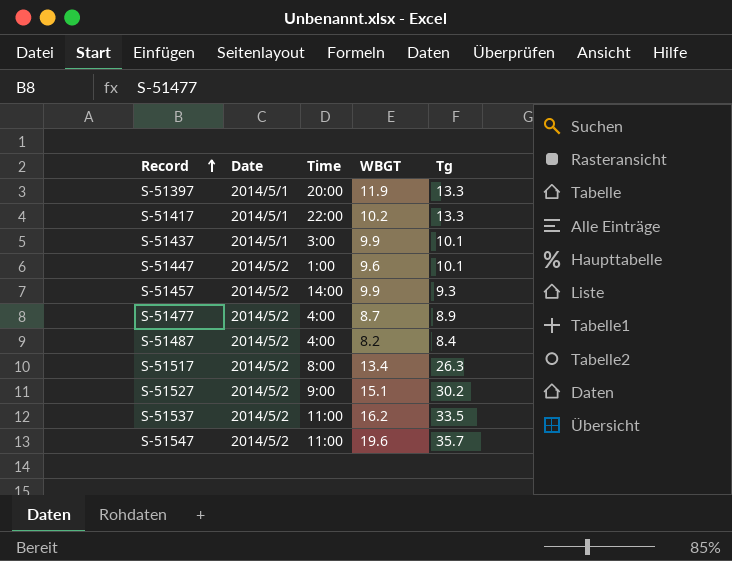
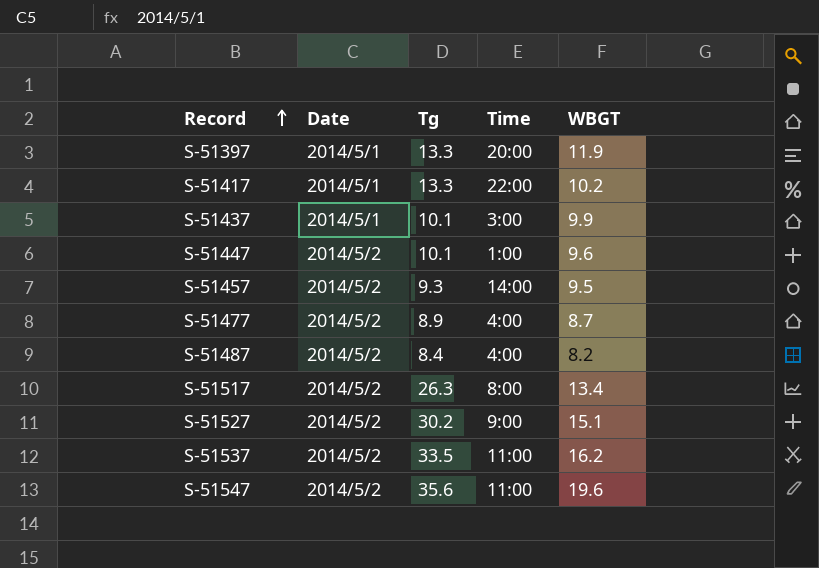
column Tg | position: 5 -> 3
S-51457 | WBGT: 9.9 -> 9.5
S-51547 | Tg: 35.7 -> 35.6

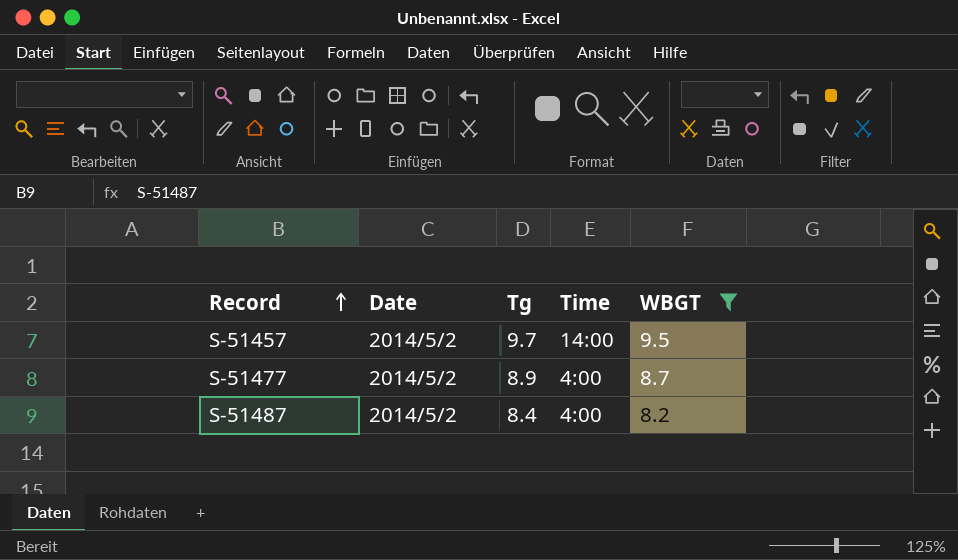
filter: none -> WBGT <= 9.5
S-51457 | Tg: 9.3 -> 9.7

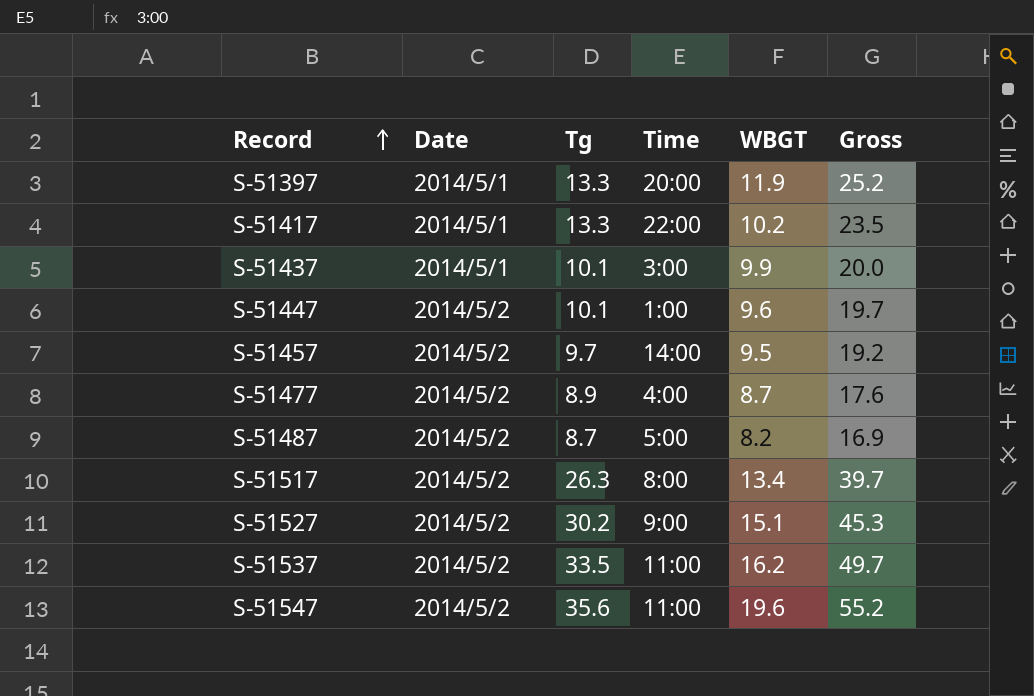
filter: WBGT <= 9.5 -> none
column Gross | formula: none -> [Tg] + [WBGT]
S-51487 | Tg: 8.4 -> 8.7
S-51487 | Time: 4:00 -> 5:00

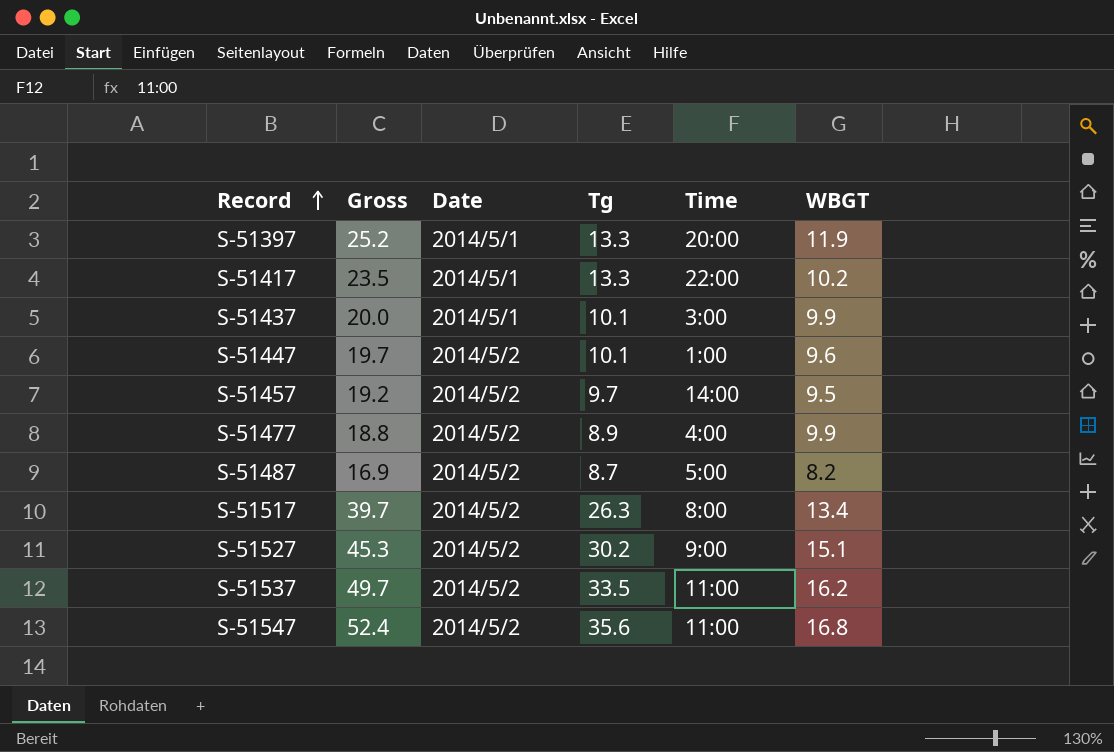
column Gross | position: 6 -> 2
S-51477 | Gross: 17.6 -> 18.8
S-51477 | WBGT: 8.7 -> 9.9
S-51547 | Gross: 55.2 -> 52.4
S-51547 | WBGT: 19.6 -> 16.8

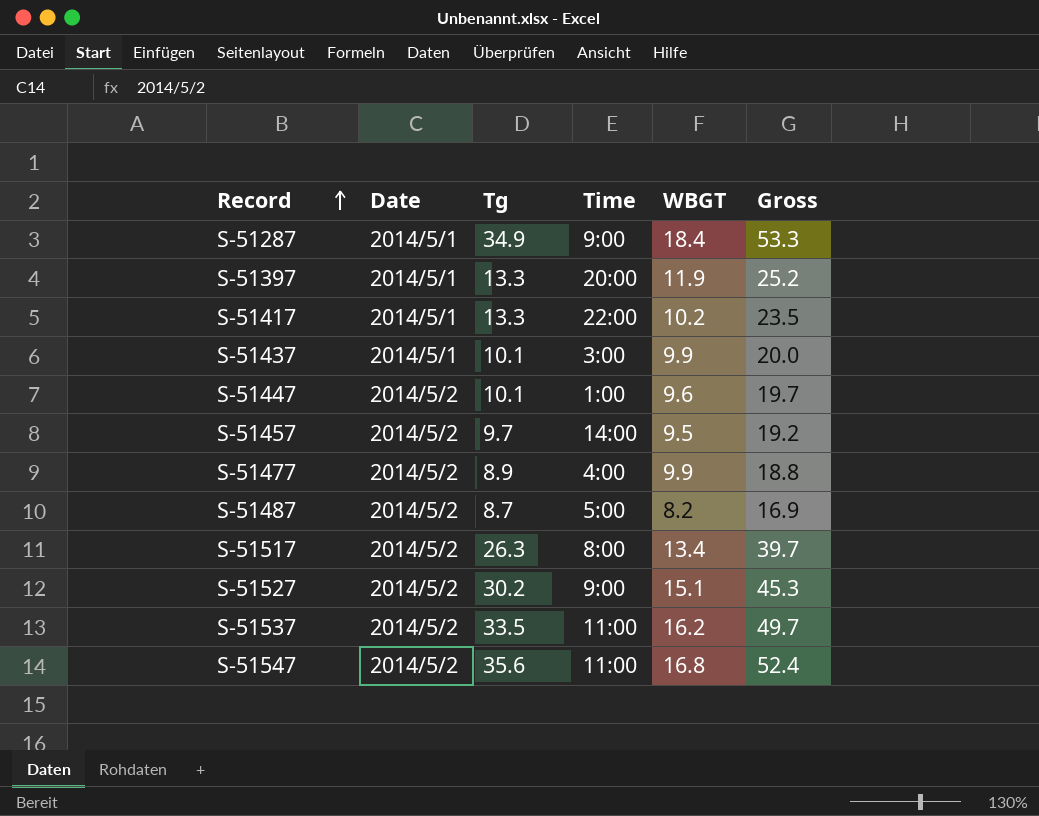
column Gross | position: 2 -> 6
row S-51287: none -> 2014/5/1 | 34.9 | 9:00 | 18.4 | 53.3

